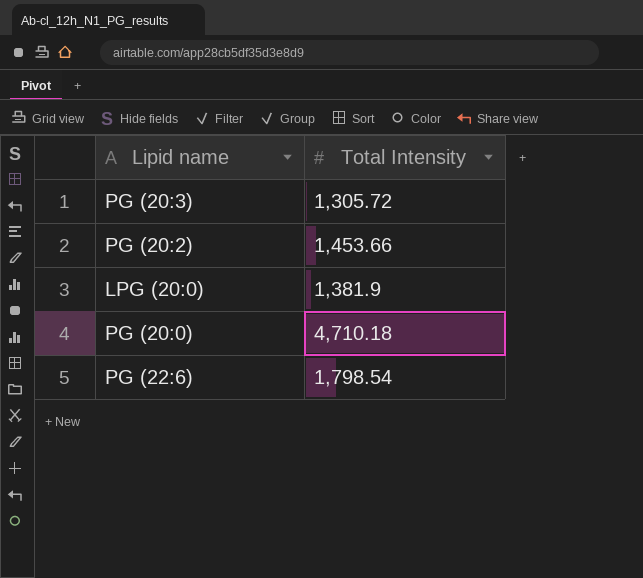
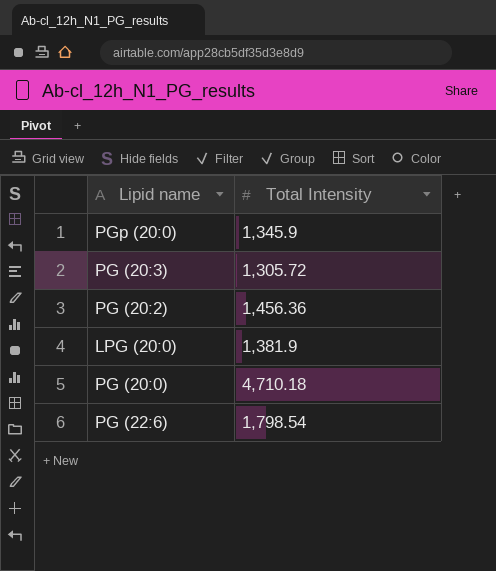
row PGp (20:0): none -> 1,345.9
PG (20:2) | Total Intensity: 1,453.66 -> 1,456.36

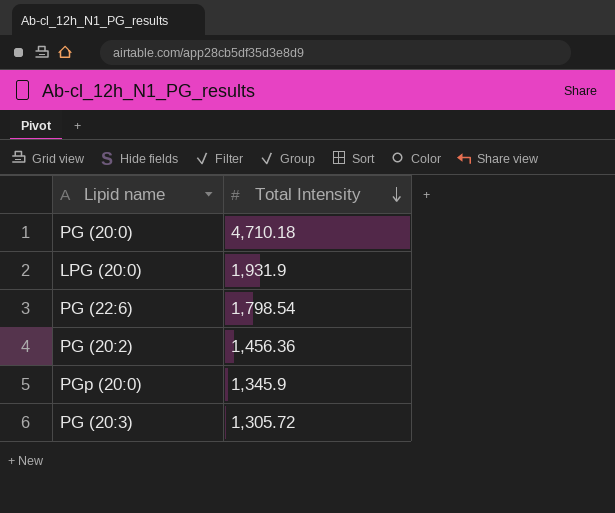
row order: none -> Total Intensity descending
LPG (20:0) | Total Intensity: 1,381.9 -> 1,931.9

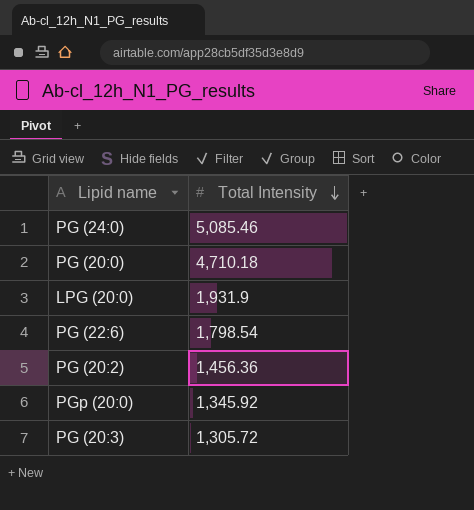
row PG (24:0): none -> 5,085.46
PGp (20:0) | Total Intensity: 1,345.9 -> 1,345.92

